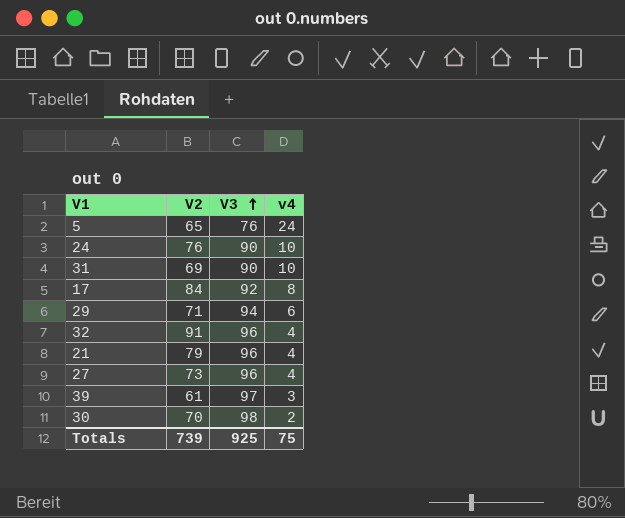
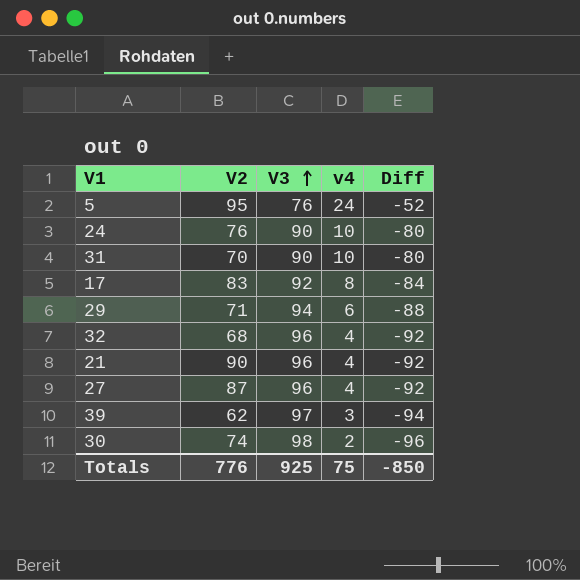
column Diff | formula: none -> [v4] - [V3]
5 | V2: 65 -> 95
31 | V2: 69 -> 70
17 | V2: 84 -> 83
32 | V2: 91 -> 68
21 | V2: 79 -> 90
27 | V2: 73 -> 87
39 | V2: 61 -> 62
30 | V2: 70 -> 74
Totals | V2: 739 -> 776

